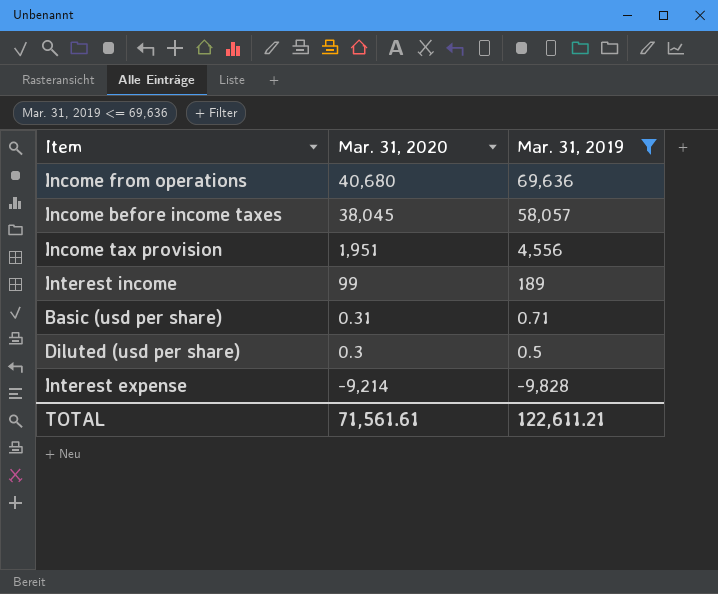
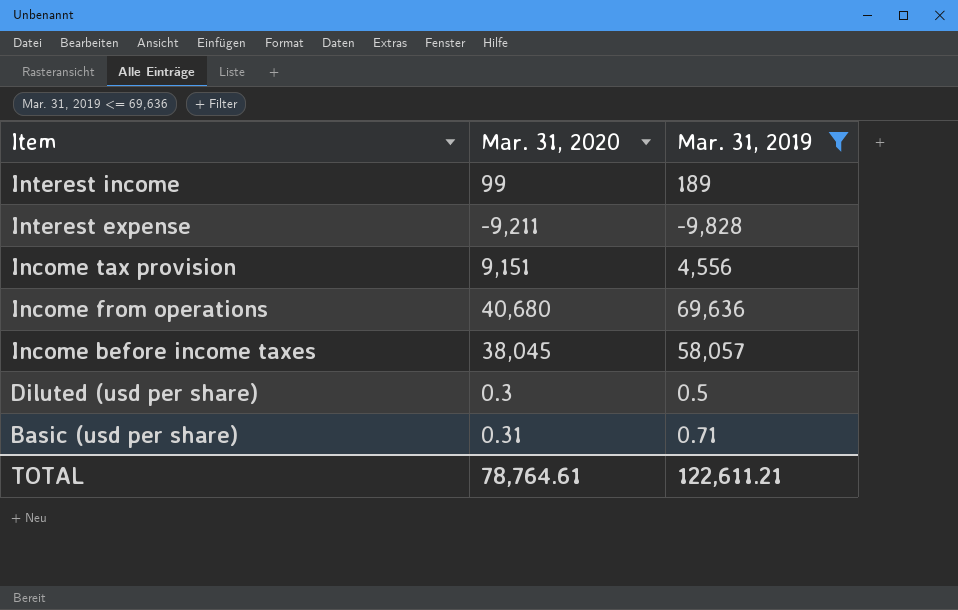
row order: Mar. 31, 2020 descending -> Item descending
Interest expense | Mar. 31, 2020: -9,214 -> -9,211
Income tax provision | Mar. 31, 2020: 1,951 -> 9,151
TOTAL | Mar. 31, 2020: 71,561.61 -> 78,764.61

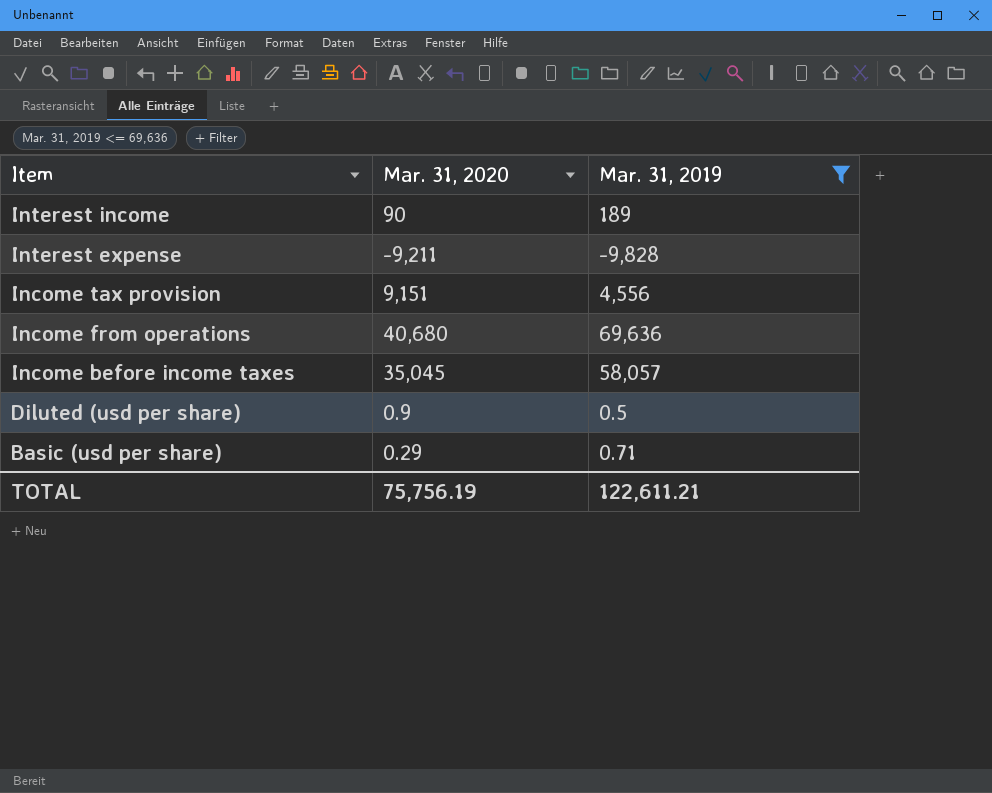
Interest income | Mar. 31, 2020: 99 -> 90
Income before income taxes | Mar. 31, 2020: 38,045 -> 35,045
Diluted (usd per share) | Mar. 31, 2020: 0.3 -> 0.9
Basic (usd per share) | Mar. 31, 2020: 0.31 -> 0.29
TOTAL | Mar. 31, 2020: 78,764.61 -> 75,756.19

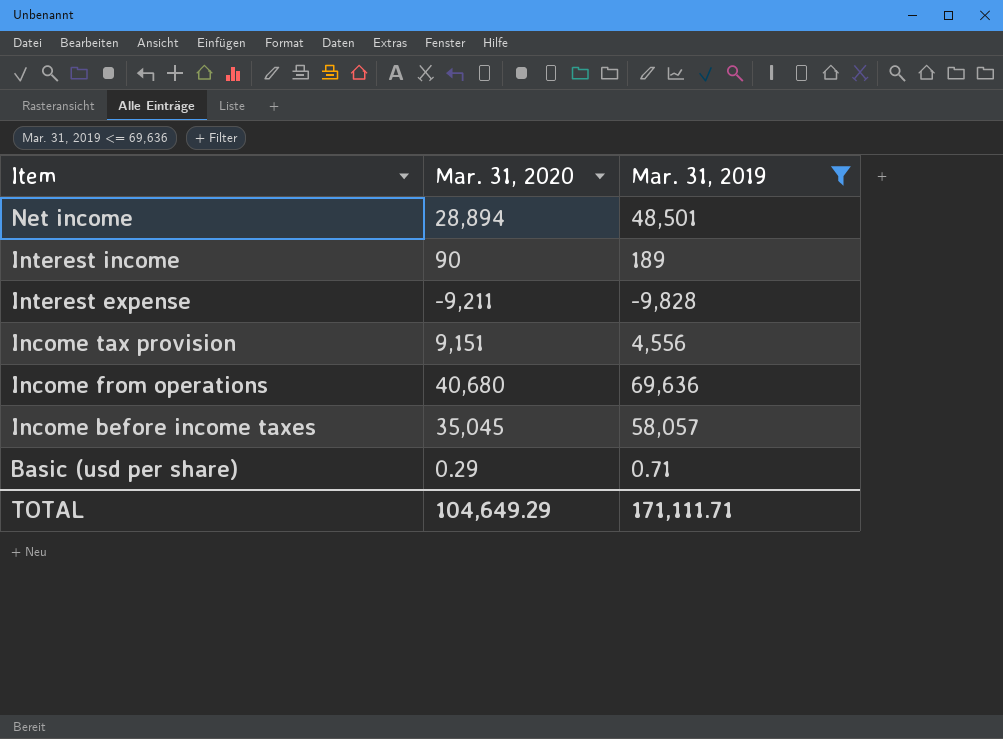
row Diluted (usd per share): 0.9 | 0.5 -> none
row Net income: none -> 28,894 | 48,501
TOTAL | Mar. 31, 2020: 75,756.19 -> 104,649.29
TOTAL | Mar. 31, 2019: 122,611.21 -> 171,111.71

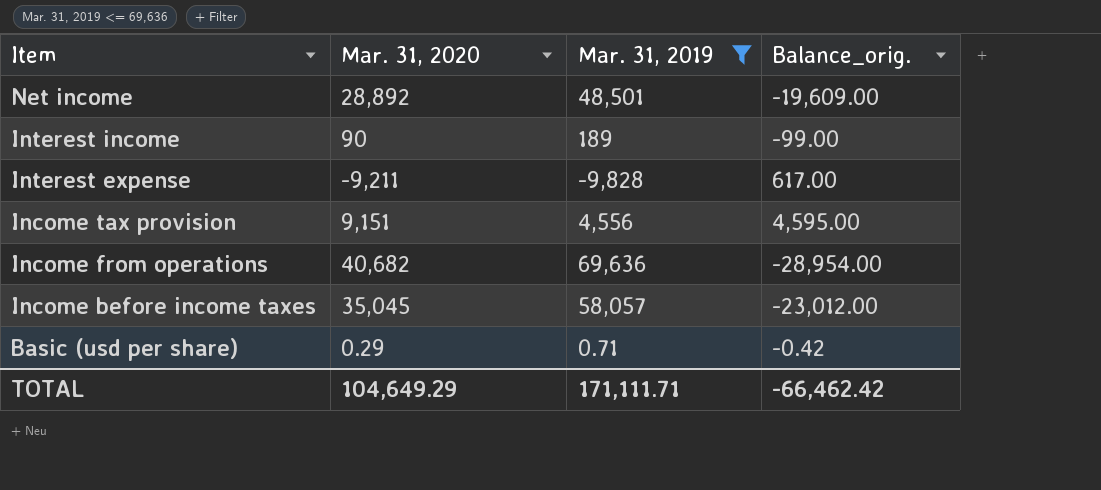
column Balance_orig. | formula: none -> [Mar. 31, 2020] - [Mar. 31, 2019]
Net income | Mar. 31, 2020: 28,894 -> 28,892
Income from operations | Mar. 31, 2020: 40,680 -> 40,682

